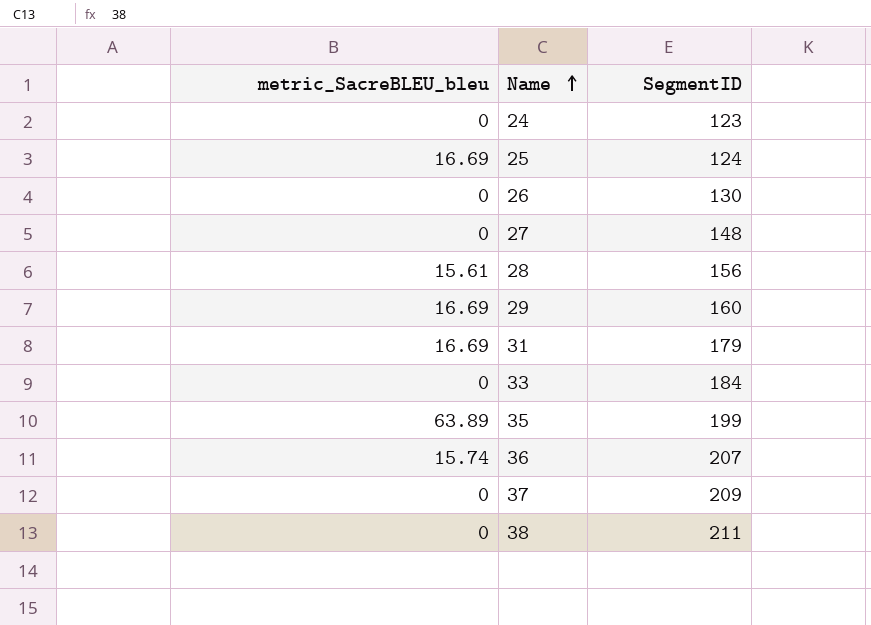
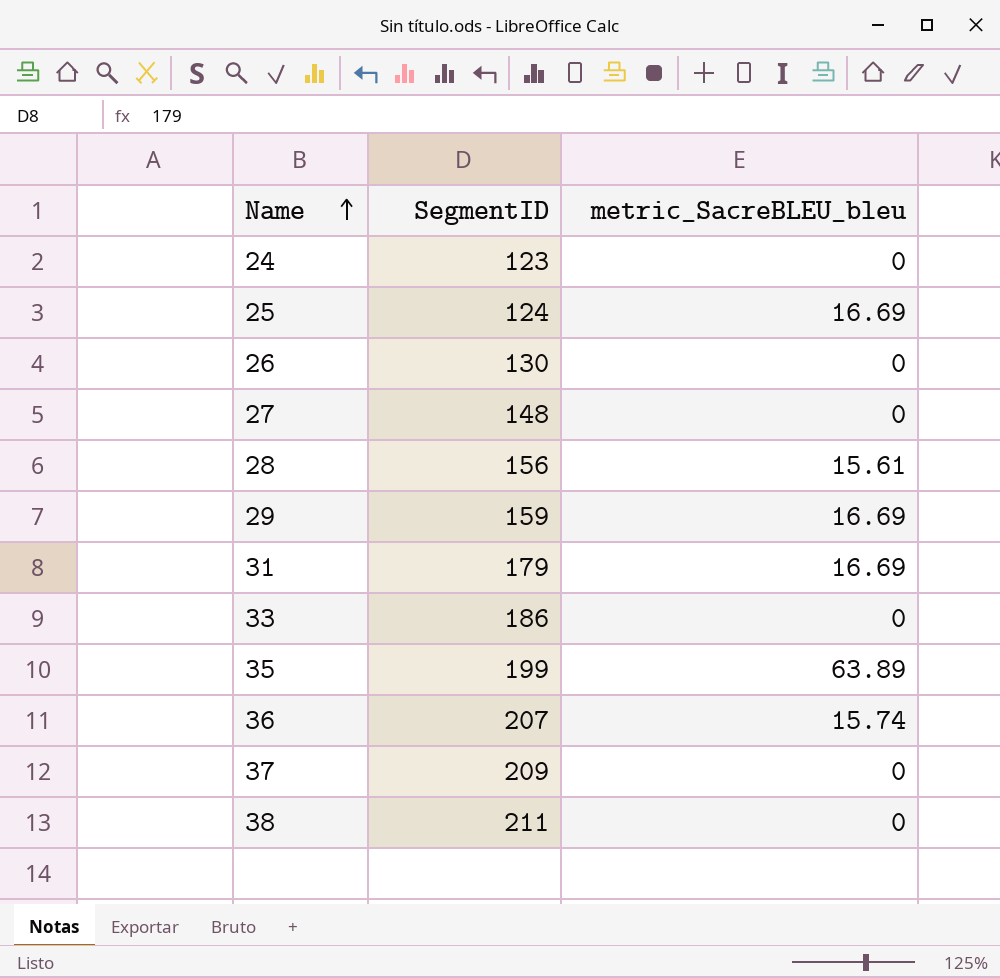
column metric_SacreBLEU_bleu | position: 1 -> 3
29 | SegmentID: 160 -> 159
33 | SegmentID: 184 -> 186

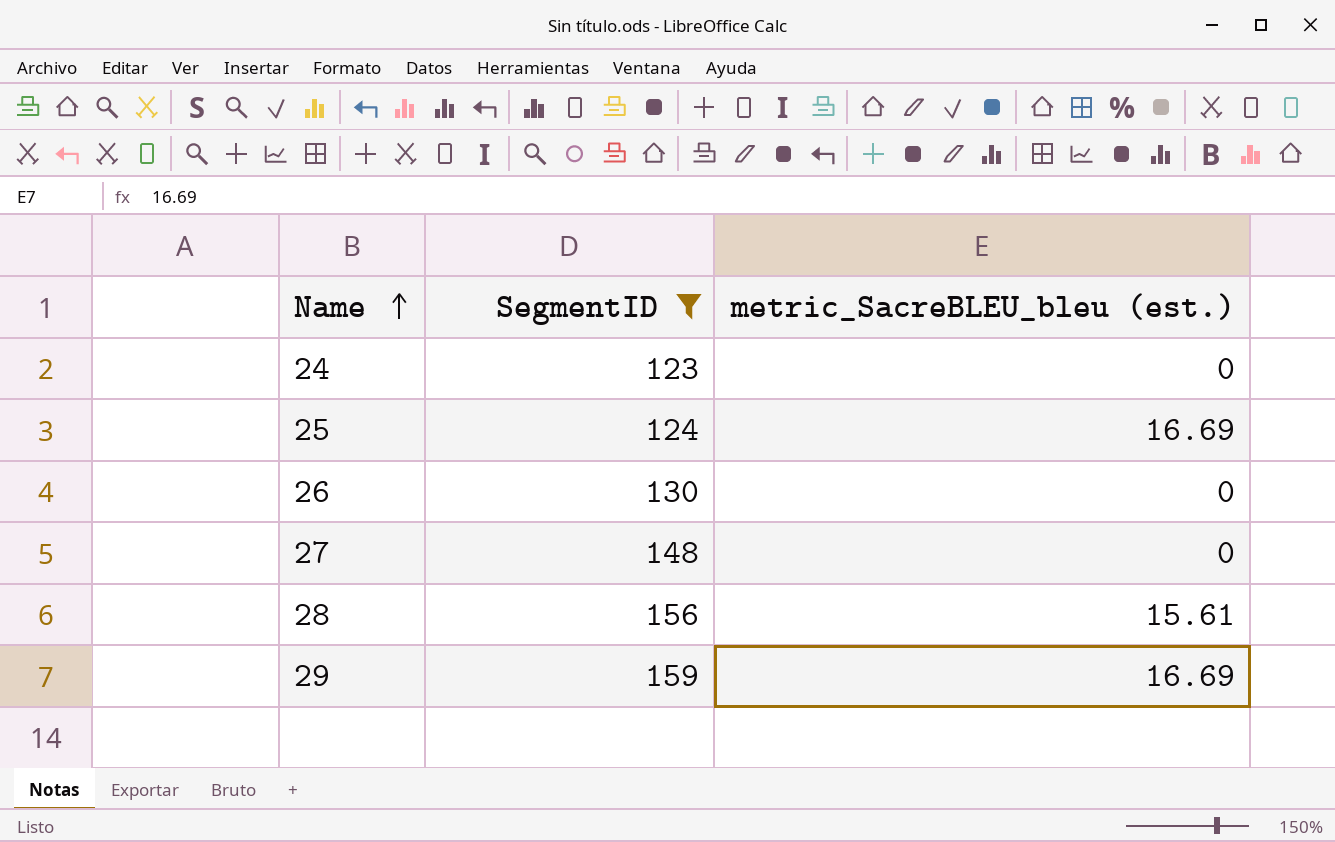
filter: none -> SegmentID <= 159
column name: metric_SacreBLEU_bleu -> metric_SacreBLEU_bleu (est.)

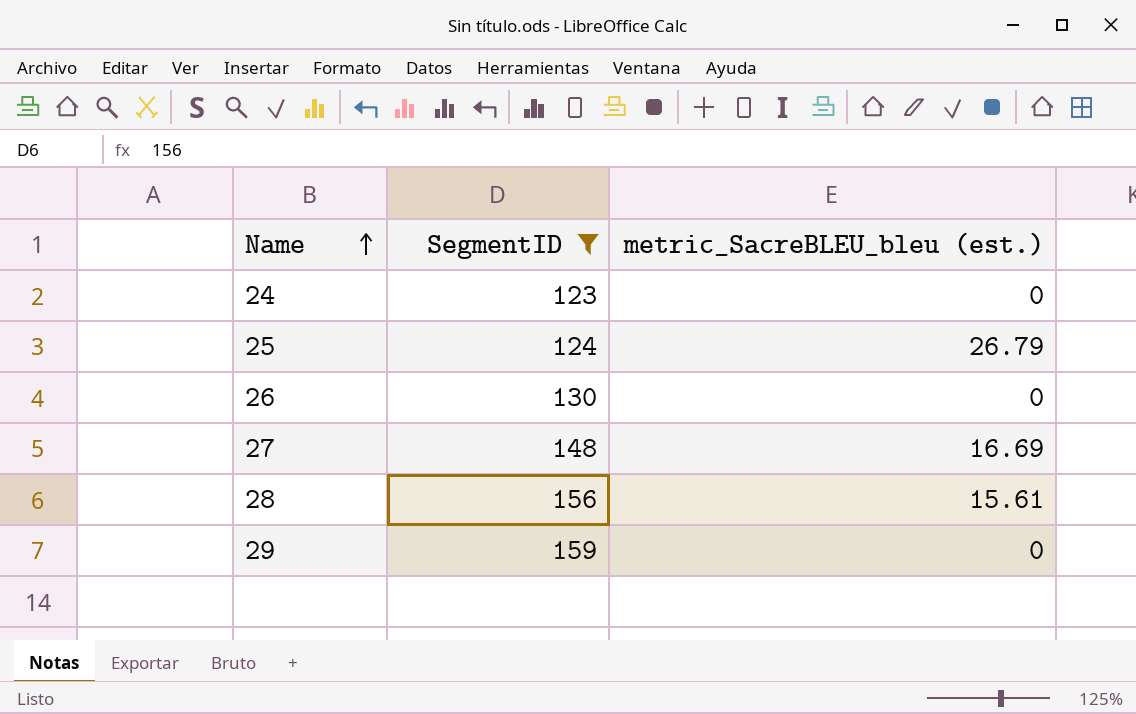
25 | metric_SacreBLEU_bleu (est.): 16.69 -> 26.79
27 | metric_SacreBLEU_bleu (est.): 0 -> 16.69
29 | metric_SacreBLEU_bleu (est.): 16.69 -> 0

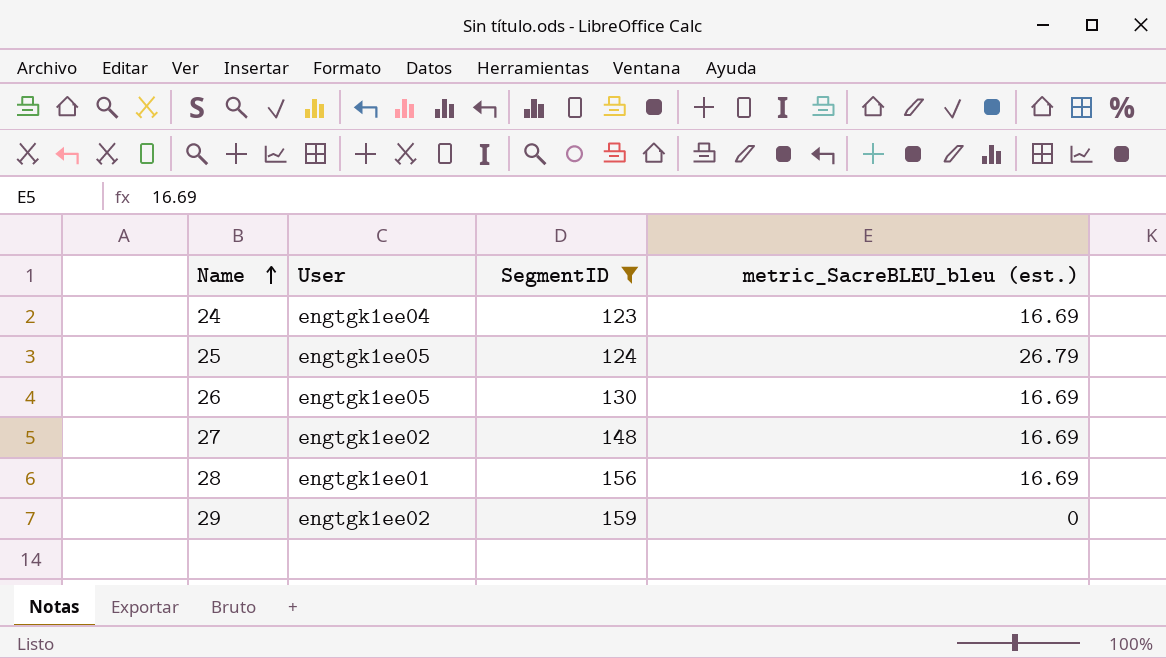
column User | position: none -> 2
24 | metric_SacreBLEU_bleu (est.): 0 -> 16.69
26 | metric_SacreBLEU_bleu (est.): 0 -> 16.69
28 | metric_SacreBLEU_bleu (est.): 15.61 -> 16.69

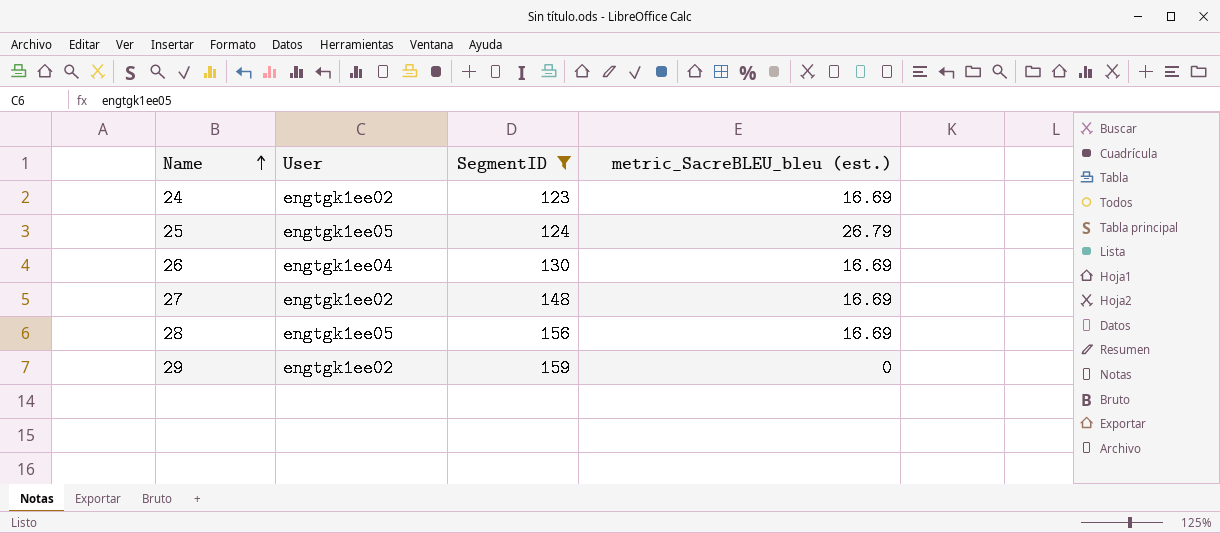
24 | User: engtgk1ee04 -> engtgk1ee02
26 | User: engtgk1ee05 -> engtgk1ee04
28 | User: engtgk1ee01 -> engtgk1ee05

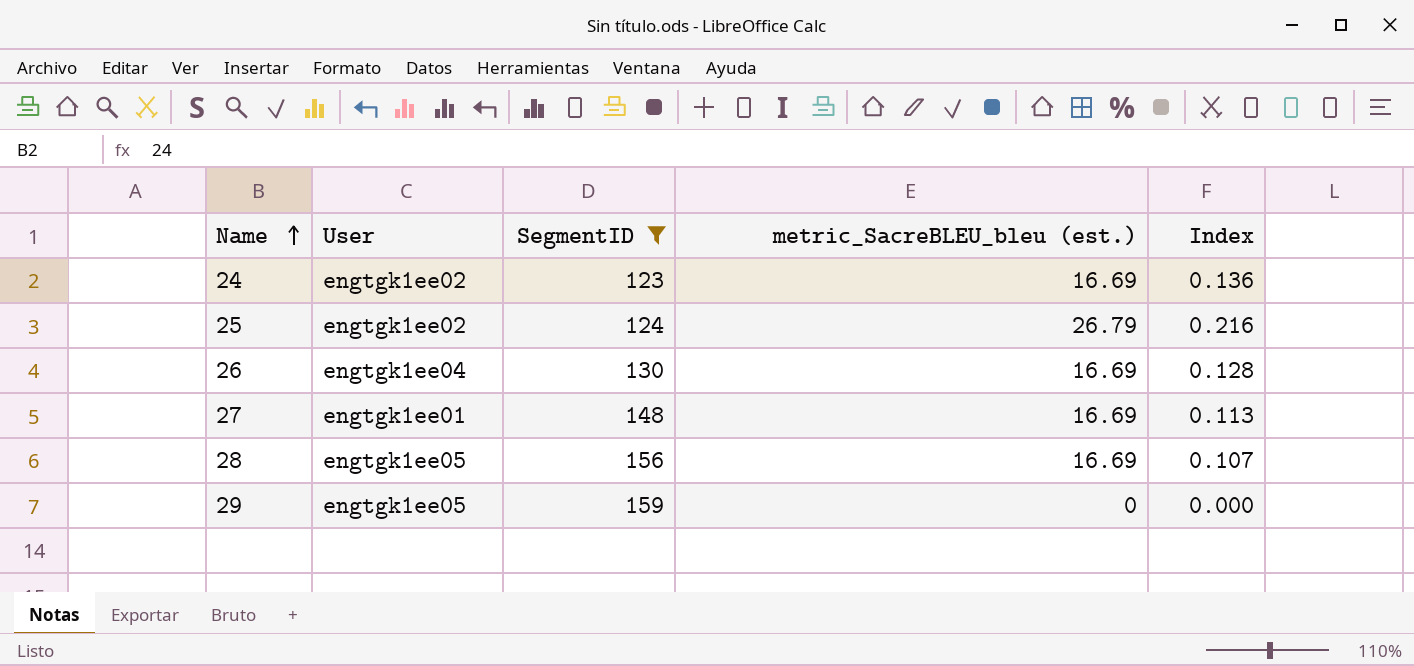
column Index | formula: none -> [metric_SacreBLEU_bleu (est.)] / [SegmentID]
25 | User: engtgk1ee05 -> engtgk1ee02
27 | User: engtgk1ee02 -> engtgk1ee01
29 | User: engtgk1ee02 -> engtgk1ee05

